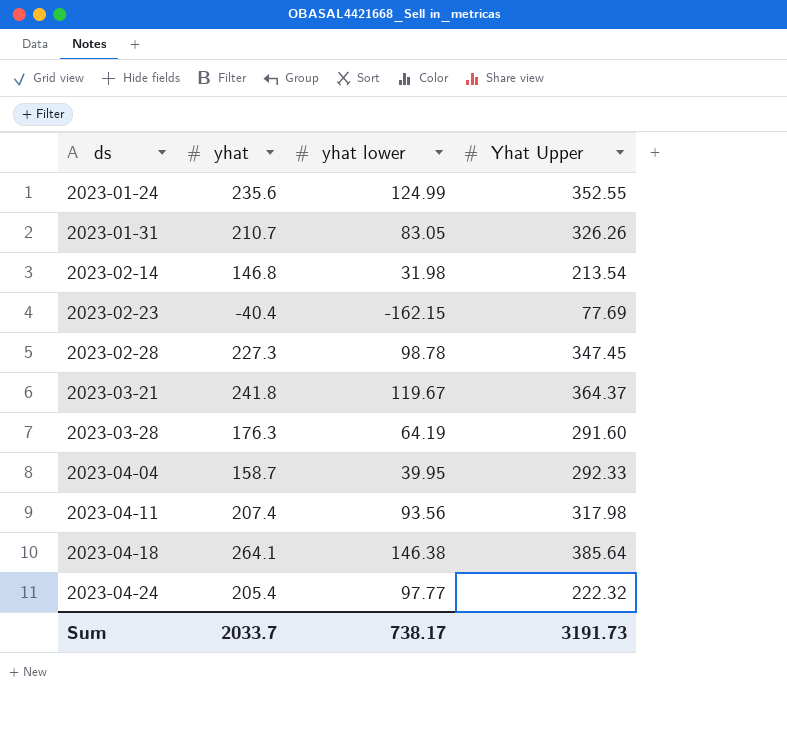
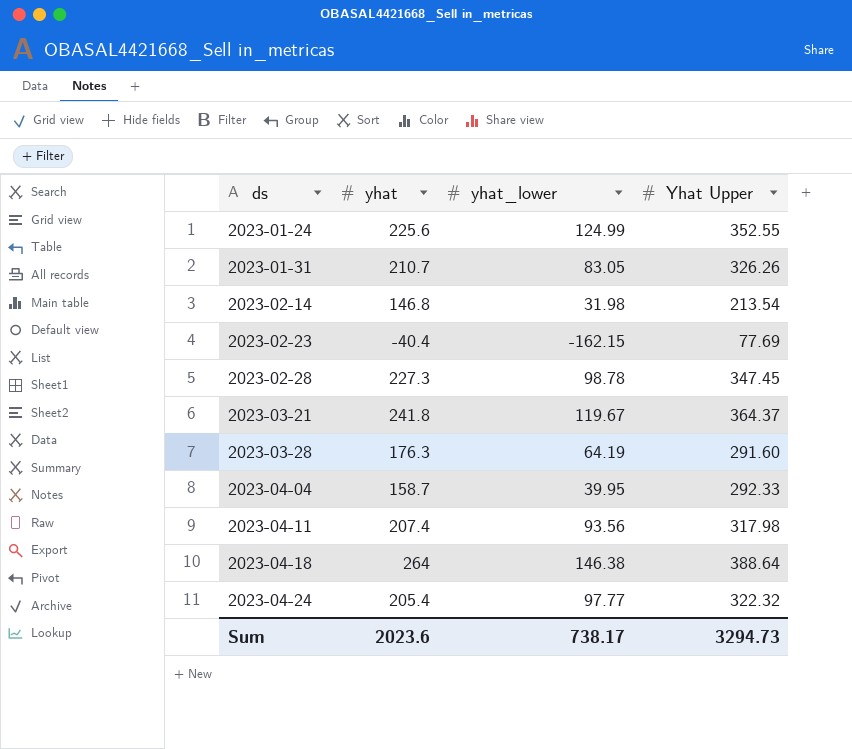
column name: yhat lower -> yhat_lower
2023-01-24 | yhat: 235.6 -> 225.6
2023-04-18 | yhat: 264.1 -> 264
2023-04-18 | Yhat Upper: 385.64 -> 388.64
2023-04-24 | Yhat Upper: 222.32 -> 322.32
Sum | yhat: 2033.7 -> 2023.6
Sum | Yhat Upper: 3191.73 -> 3294.73

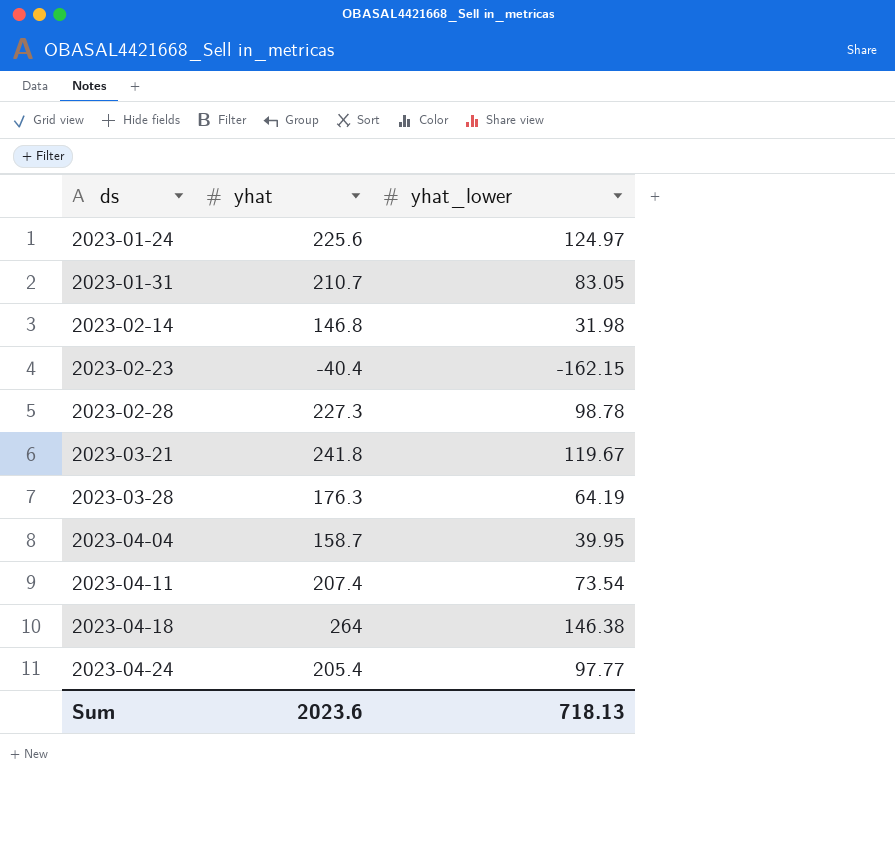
column Yhat Upper | position: 4 -> none
2023-01-24 | yhat_lower: 124.99 -> 124.97
2023-04-11 | yhat_lower: 93.56 -> 73.54
Sum | yhat_lower: 738.17 -> 718.13

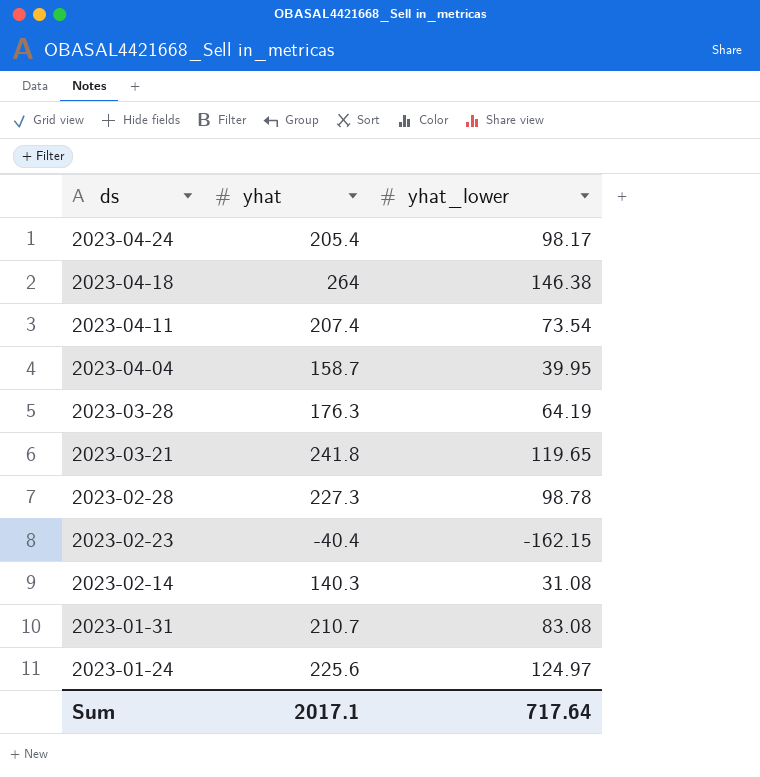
row order: ds ascending -> ds descending
2023-04-24 | yhat_lower: 97.77 -> 98.17
2023-03-21 | yhat_lower: 119.67 -> 119.65
2023-02-14 | yhat: 146.8 -> 140.3
2023-02-14 | yhat_lower: 31.98 -> 31.08
2023-01-31 | yhat_lower: 83.05 -> 83.08
Sum | yhat: 2023.6 -> 2017.1
Sum | yhat_lower: 718.13 -> 717.64

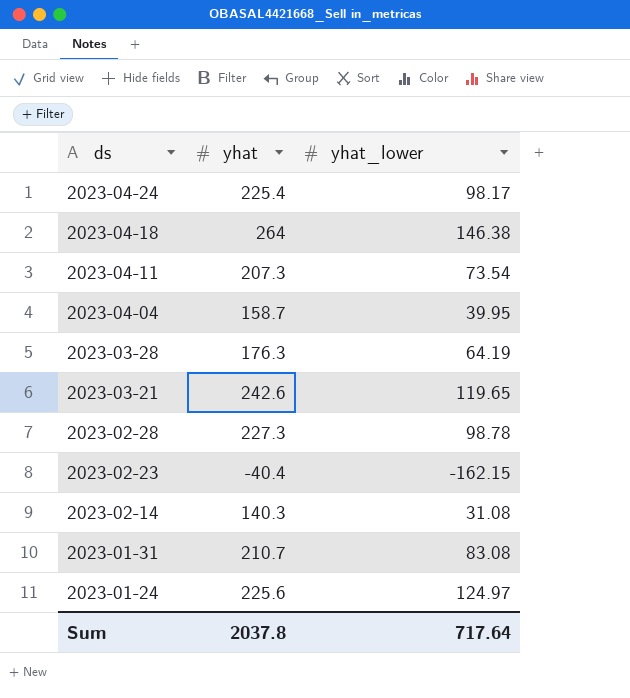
2023-04-24 | yhat: 205.4 -> 225.4
2023-04-11 | yhat: 207.4 -> 207.3
2023-03-21 | yhat: 241.8 -> 242.6
Sum | yhat: 2017.1 -> 2037.8

